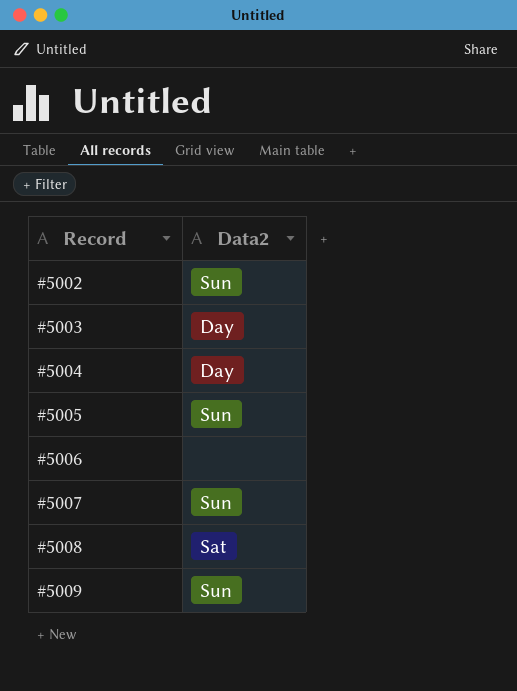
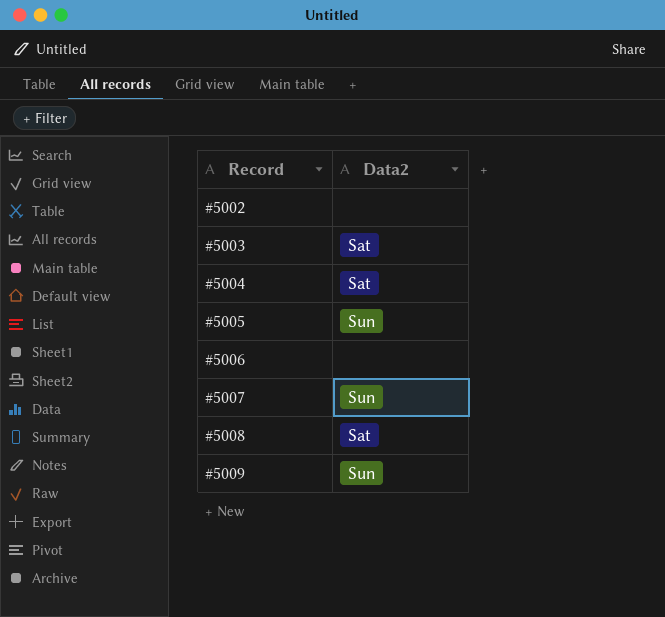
#5002 | Data2: Sun -> none
#5003 | Data2: Day -> Sat
#5004 | Data2: Day -> Sat

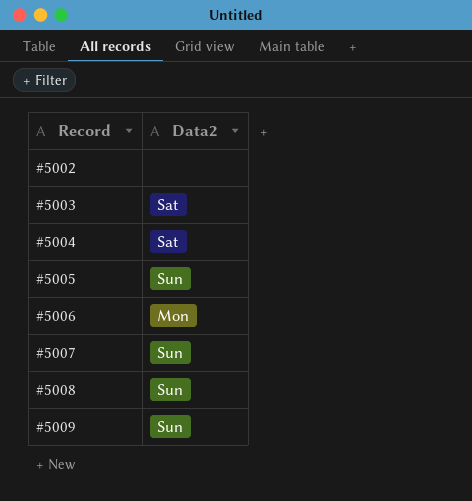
#5006 | Data2: none -> Mon
#5008 | Data2: Sat -> Sun

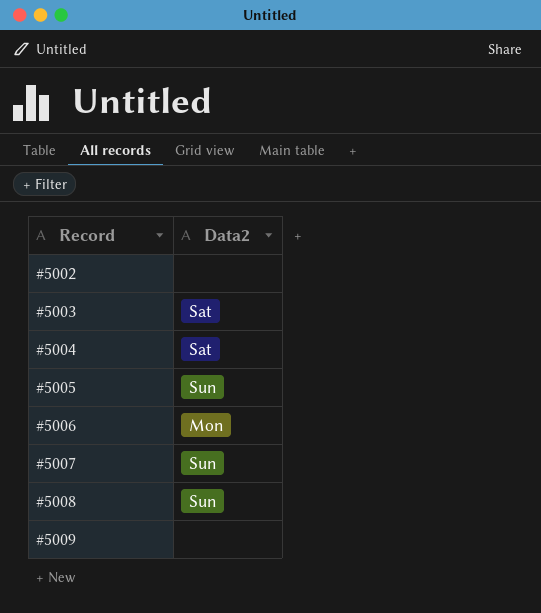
#5009 | Data2: Sun -> none

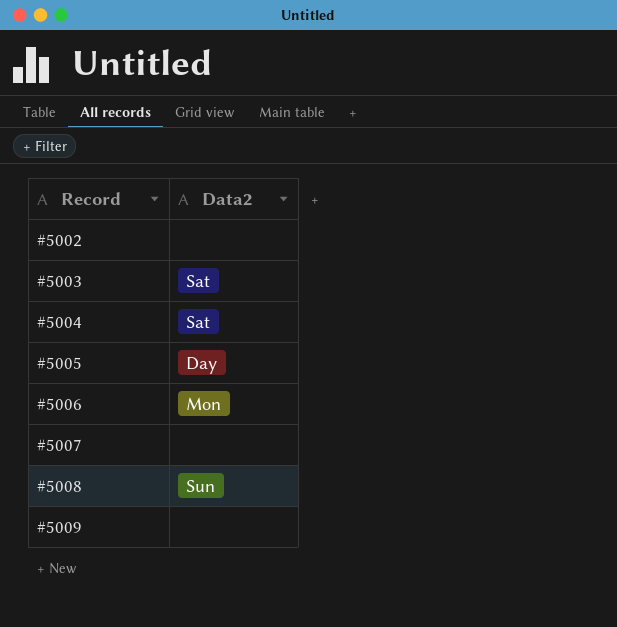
#5005 | Data2: Sun -> Day
#5007 | Data2: Sun -> none

